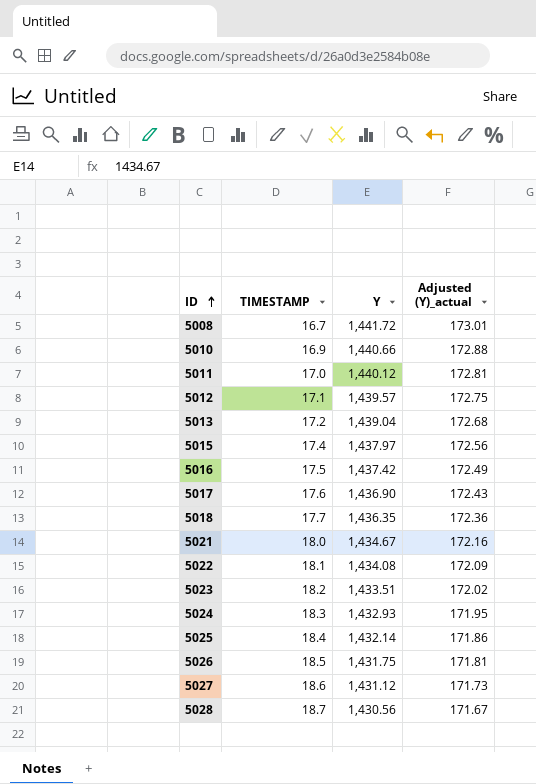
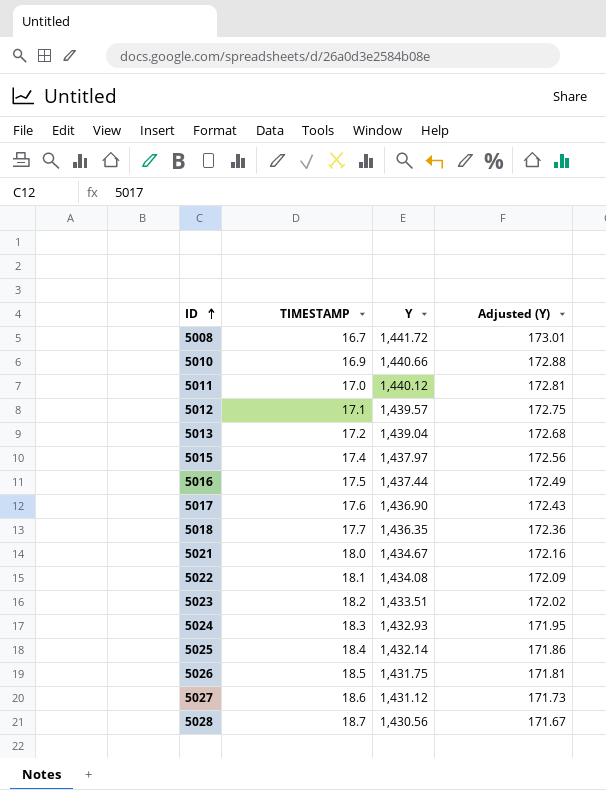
column name: Adjusted (Y)_actual -> Adjusted (Y)
5016 | Y: 1,437.42 -> 1,437.44

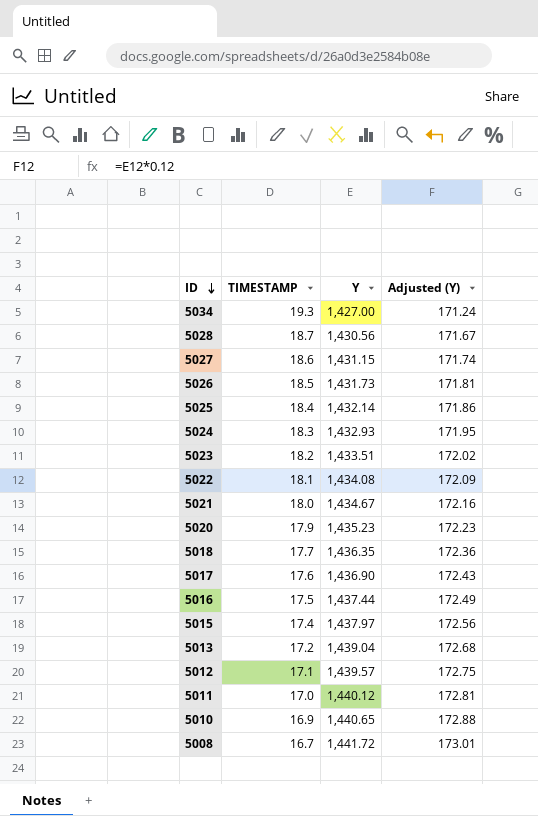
row order: ID ascending -> ID descending
row 5034: none -> 19.3 | 1,427.00 | 171.24
5027 | Y: 1,431.12 -> 1,431.15
5027 | Adjusted (Y): 171.73 -> 171.74
5026 | Y: 1,431.75 -> 1,431.73
row 5020: none -> 17.9 | 1,435.23 | 172.23
5010 | Y: 1,440.66 -> 1,440.65

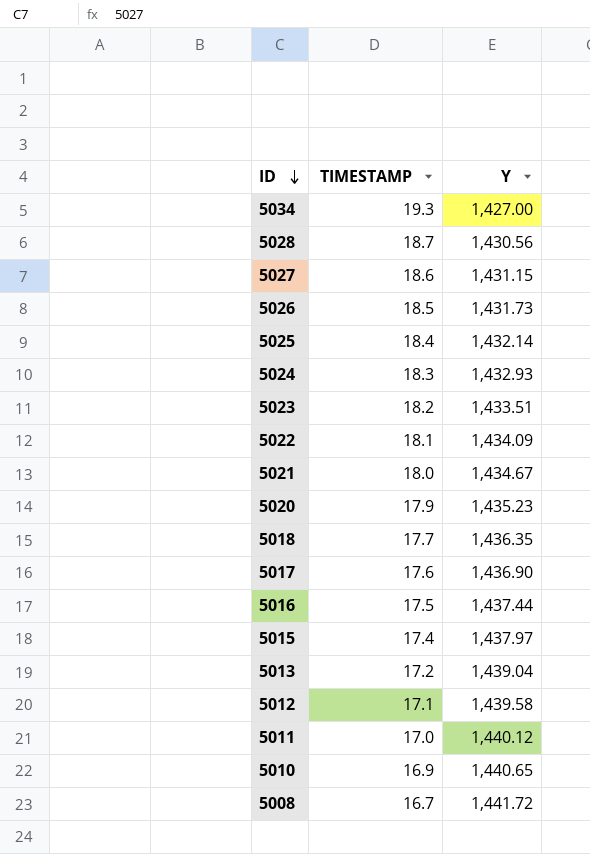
column Adjusted (Y) | formula: [Y] * 0.12 -> none
5022 | Y: 1,434.08 -> 1,434.09
5012 | Y: 1,439.57 -> 1,439.58

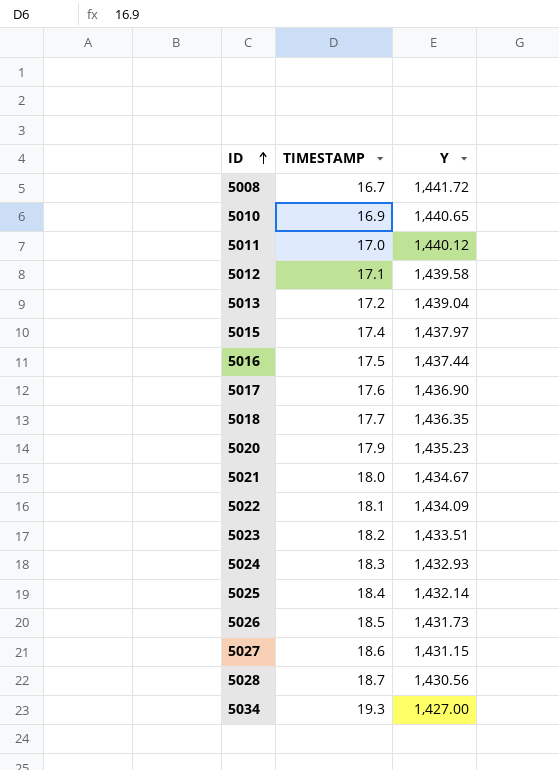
row order: ID descending -> ID ascending

